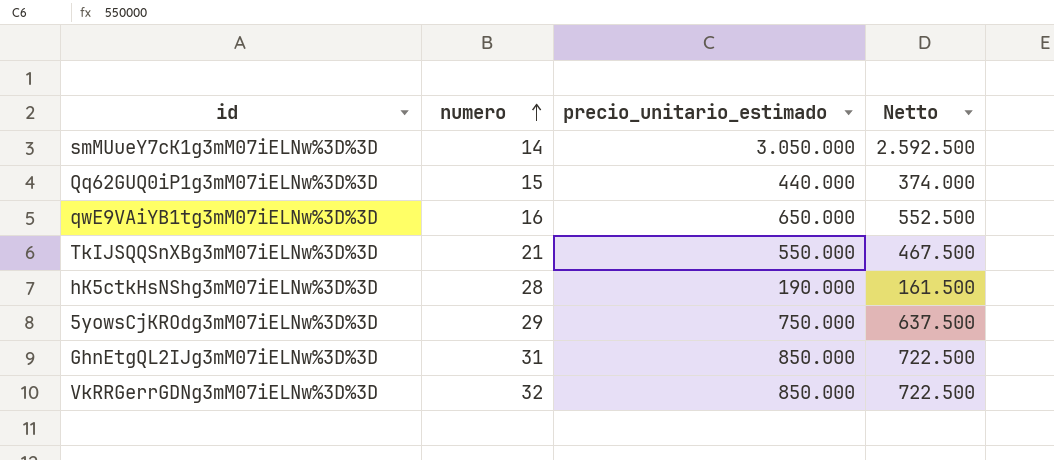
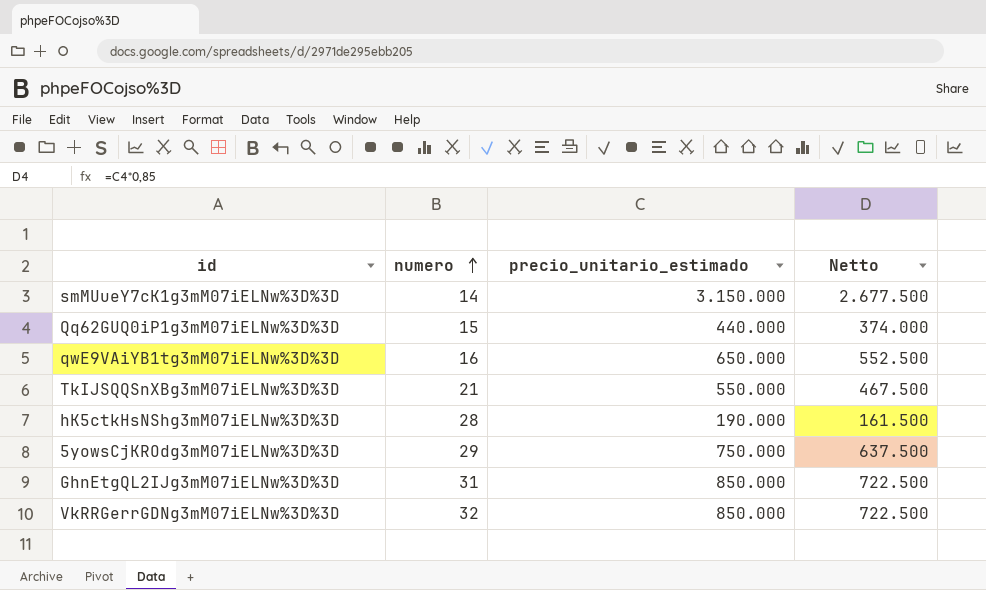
smMUueY7cK1g3mM07iELNw%3D%3D | precio_unitario_estimado: 3.050.000 -> 3.150.000
smMUueY7cK1g3mM07iELNw%3D%3D | Netto: 2.592.500 -> 2.677.500

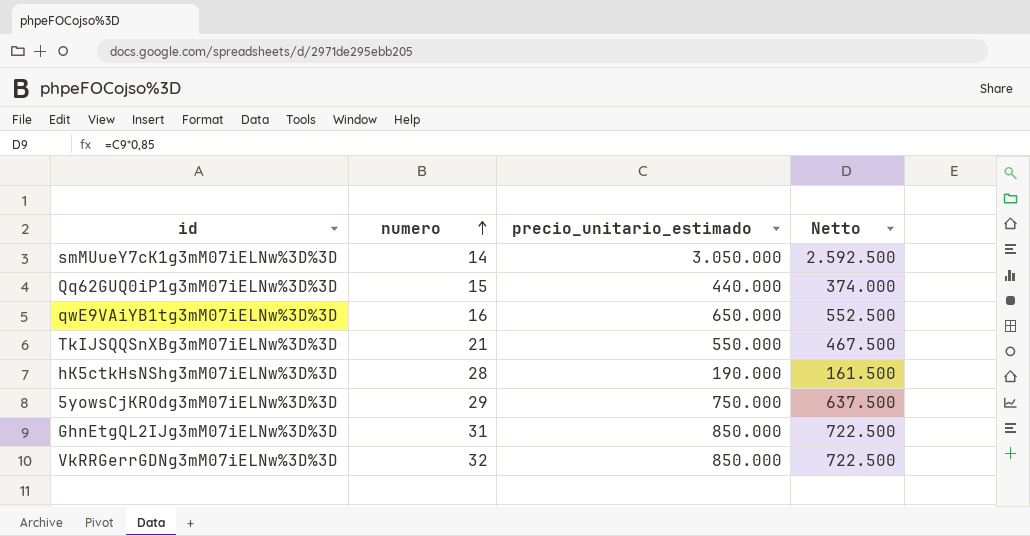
smMUueY7cK1g3mM07iELNw%3D%3D | precio_unitario_estimado: 3.150.000 -> 3.050.000
smMUueY7cK1g3mM07iELNw%3D%3D | Netto: 2.677.500 -> 2.592.500

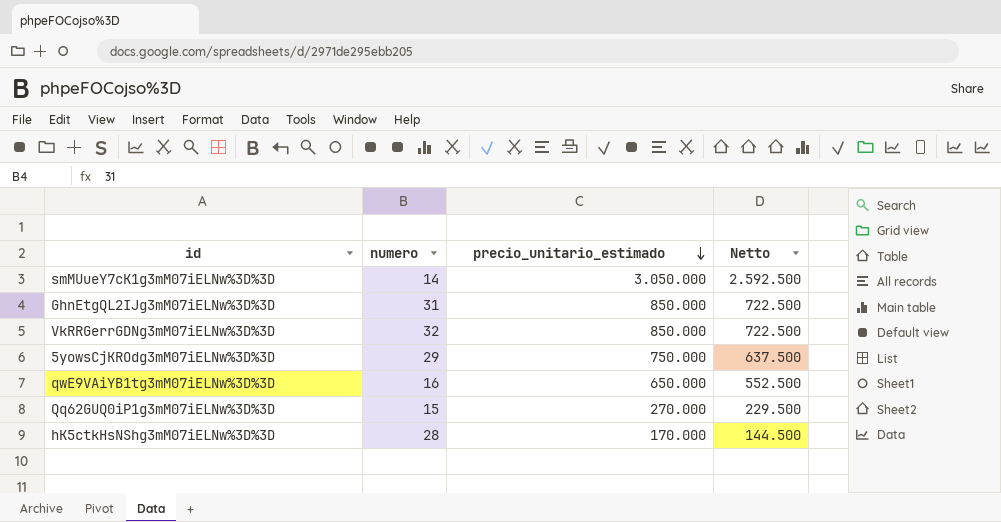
row order: numero ascending -> precio_unitario_estimado descending
row TkIJSQQSnXBg3mM07iELNw%3D%3D: 21 | 550.000 | 467.500 -> none
Qq62GUQ0iP1g3mM07iELNw%3D%3D | precio_unitario_estimado: 440.000 -> 270.000
Qq62GUQ0iP1g3mM07iELNw%3D%3D | Netto: 374.000 -> 229.500
hK5ctkHsNShg3mM07iELNw%3D%3D | precio_unitario_estimado: 190.000 -> 170.000
hK5ctkHsNShg3mM07iELNw%3D%3D | Netto: 161.500 -> 144.500

